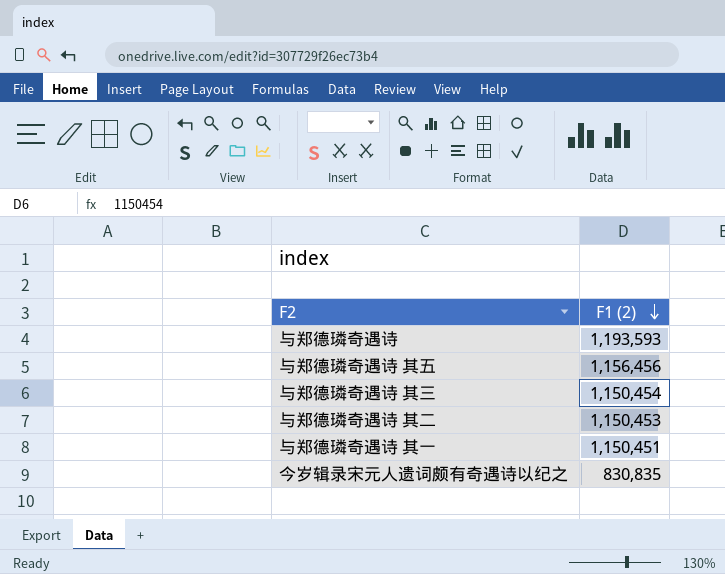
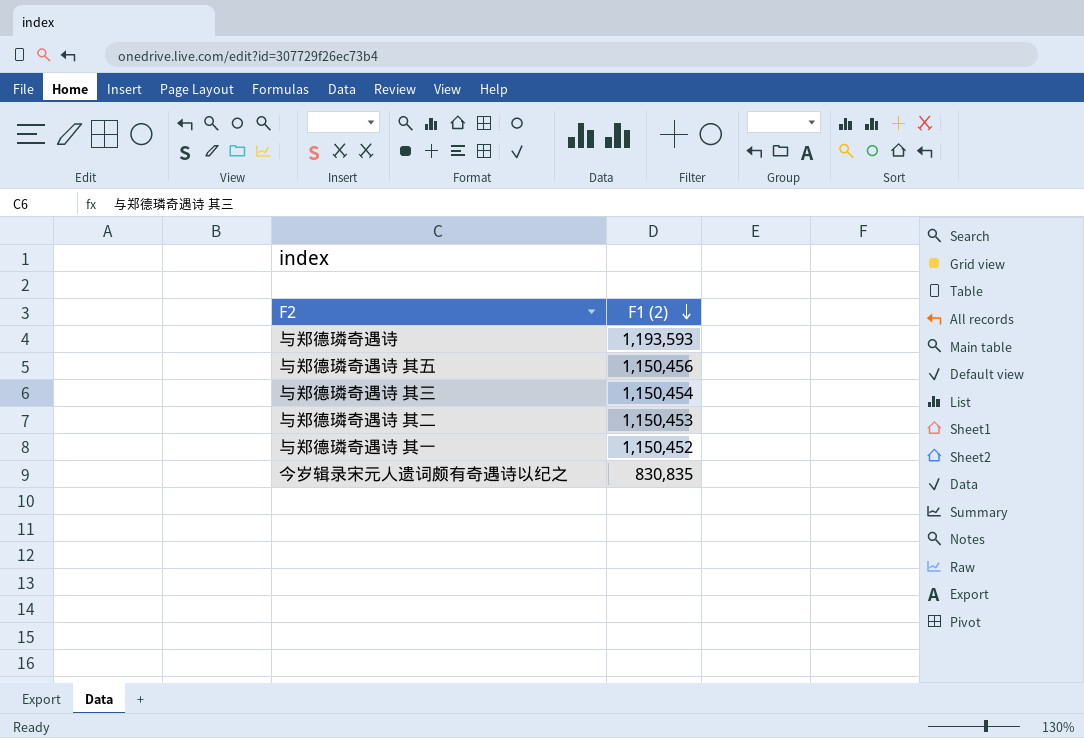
与郑德璘奇遇诗 其五 | F1 (2): 1,156,456 -> 1,150,456
与郑德璘奇遇诗 其一 | F1 (2): 1,150,451 -> 1,150,452

